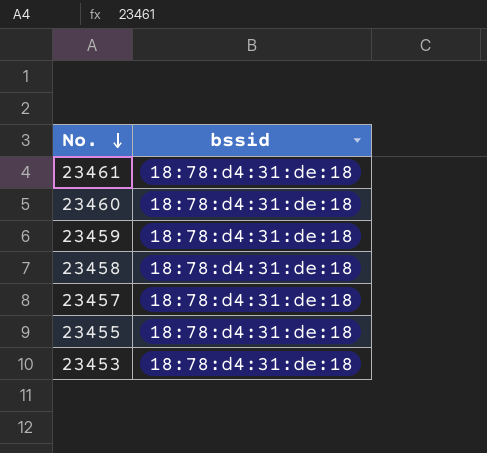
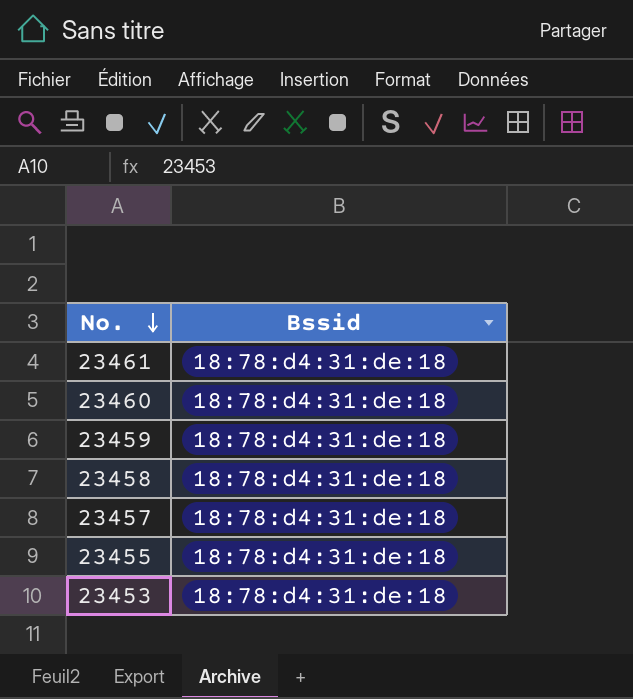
column name: bssid -> Bssid

